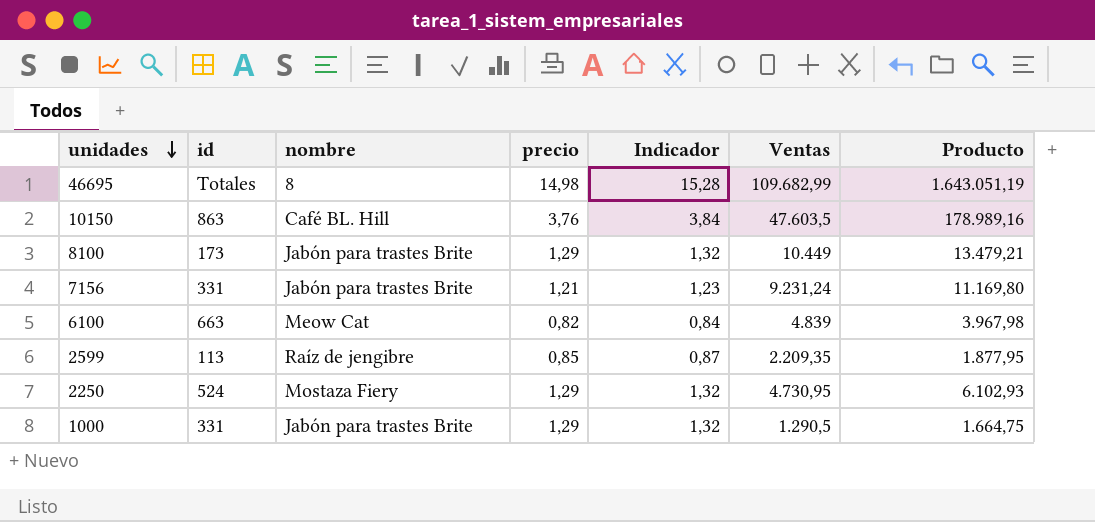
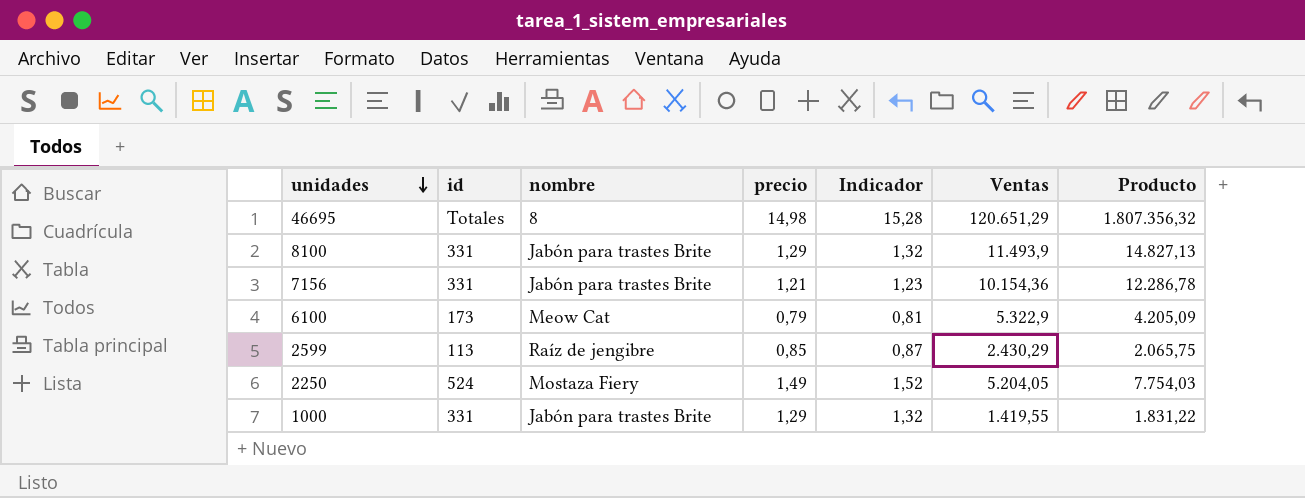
row 10150: 863 | Café BL. Hill | 3,76 | 3,84 | 47.603,5 | 178.989,16 -> none
46695 | Ventas: 109.682,99 -> 120.651,29
46695 | Producto: 1.643.051,19 -> 1.807.356,32
8100 | id: 173 -> 331
8100 | Ventas: 10.449 -> 11.493,9
8100 | Producto: 13.479,21 -> 14.827,13
7156 | Ventas: 9.231,24 -> 10.154,36
7156 | Producto: 11.169,80 -> 12.286,78
6100 | id: 663 -> 173
6100 | precio: 0,82 -> 0,79
6100 | Indicador: 0,84 -> 0,81
6100 | Ventas: 4.839 -> 5.322,9
6100 | Producto: 3.967,98 -> 4.205,09
2599 | Ventas: 2.209,35 -> 2.430,29
2599 | Producto: 1.877,95 -> 2.065,75
2250 | precio: 1,29 -> 1,49
2250 | Indicador: 1,32 -> 1,52
2250 | Ventas: 4.730,95 -> 5.204,05
2250 | Producto: 6.102,93 -> 7.754,03
1000 | Ventas: 1.290,5 -> 1.419,55
1000 | Producto: 1.664,75 -> 1.831,22

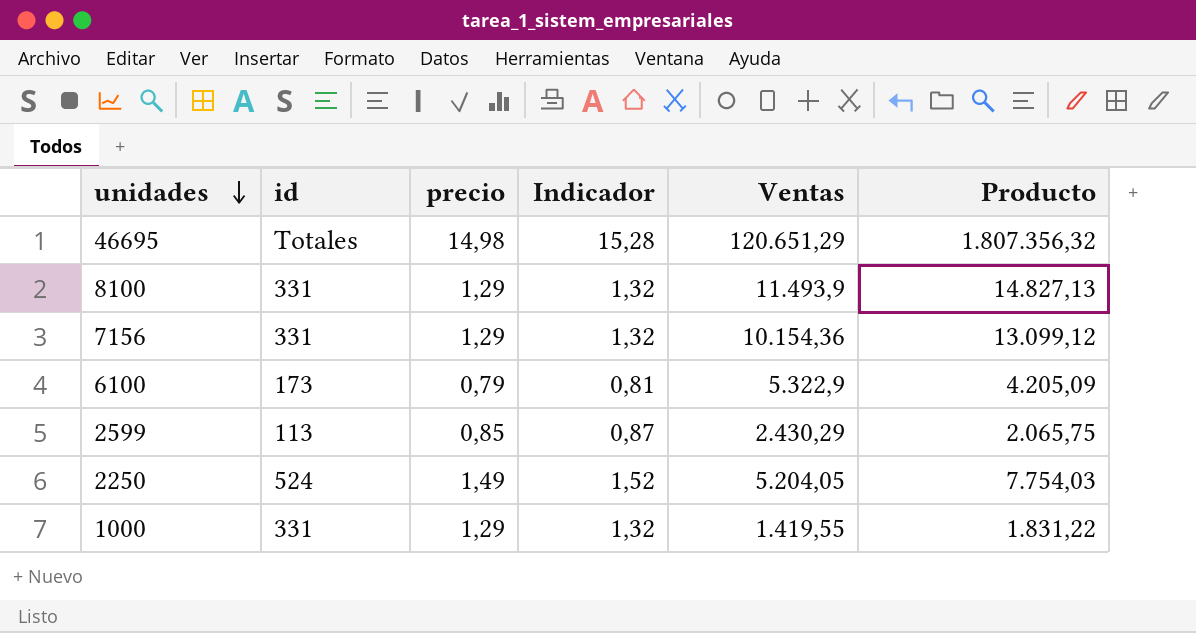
column nombre | position: 3 -> none
7156 | precio: 1,21 -> 1,29
7156 | Indicador: 1,23 -> 1,32
7156 | Producto: 12.286,78 -> 13.099,12

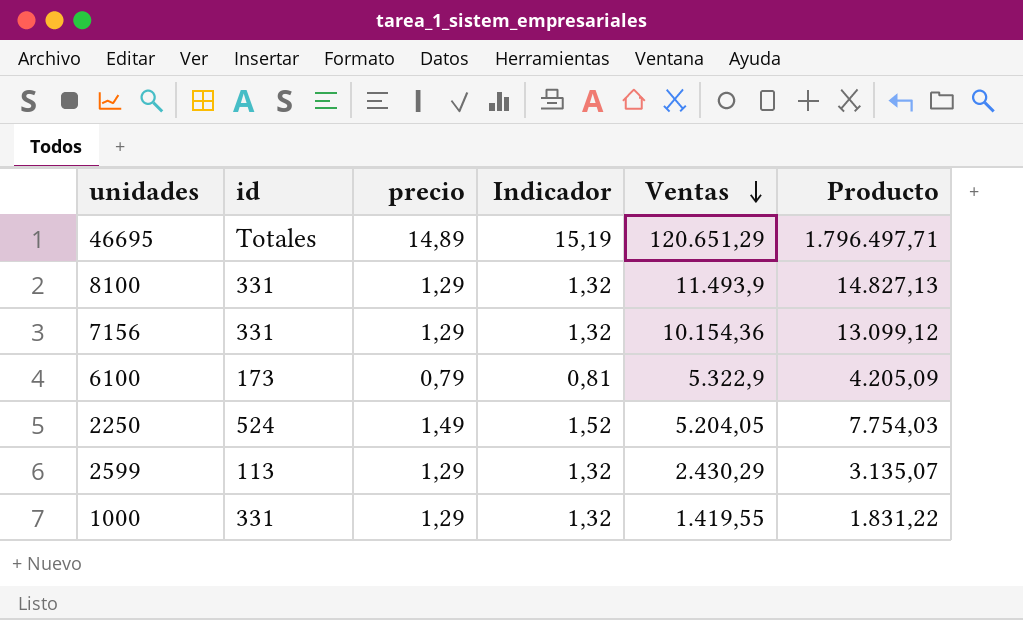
row order: unidades descending -> Ventas descending
46695 | precio: 14,98 -> 14,89
46695 | Indicador: 15,28 -> 15,19
46695 | Producto: 1.807.356,32 -> 1.796.497,71
2599 | precio: 0,85 -> 1,29
2599 | Indicador: 0,87 -> 1,32
2599 | Producto: 2.065,75 -> 3.135,07

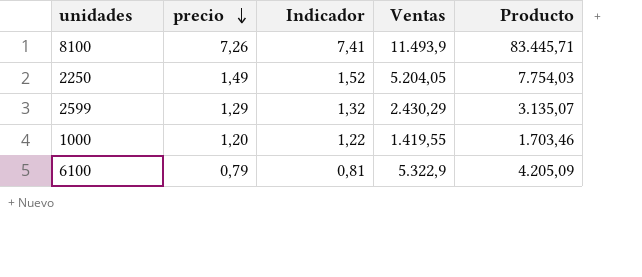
row order: Ventas descending -> precio descending
column id | position: 2 -> none
row 46695: Totales | 14,89 | 15,19 | 120.651,29 | 1.796.497,71 -> none
row 7156: 331 | 1,29 | 1,32 | 10.154,36 | 13.099,12 -> none
8100 | precio: 1,29 -> 7,26
8100 | Indicador: 1,32 -> 7,41
8100 | Producto: 14.827,13 -> 83.445,71
1000 | precio: 1,29 -> 1,20
1000 | Indicador: 1,32 -> 1,22
1000 | Producto: 1.831,22 -> 1.703,46

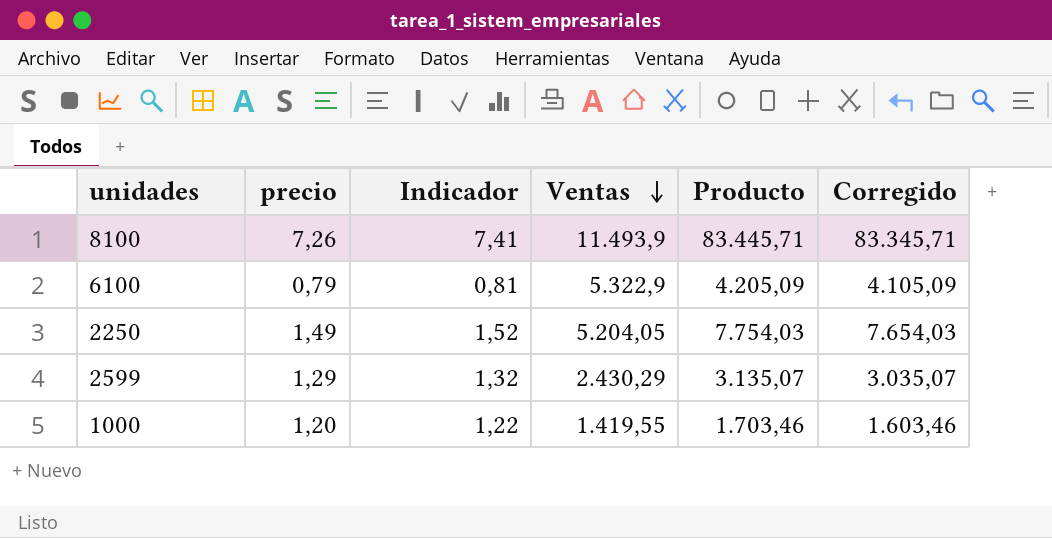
row order: precio descending -> Ventas descending
column Corregido | formula: none -> [Producto] - 100

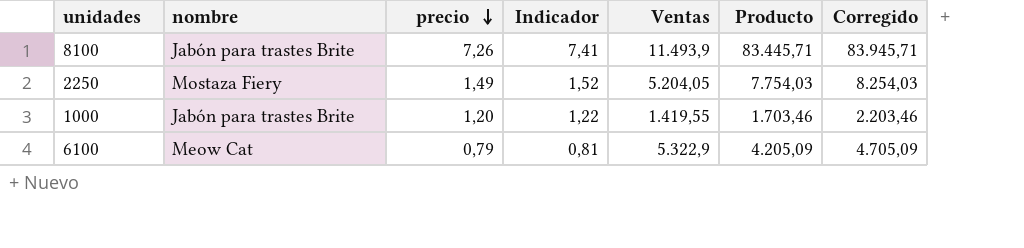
row order: Ventas descending -> precio descending
column nombre | position: none -> 2
column Corregido | formula: [Producto] - 100 -> [Producto] + 500
row 2599: 1,29 | 1,32 | 2.430,29 | 3.135,07 | 3.035,07 -> none

